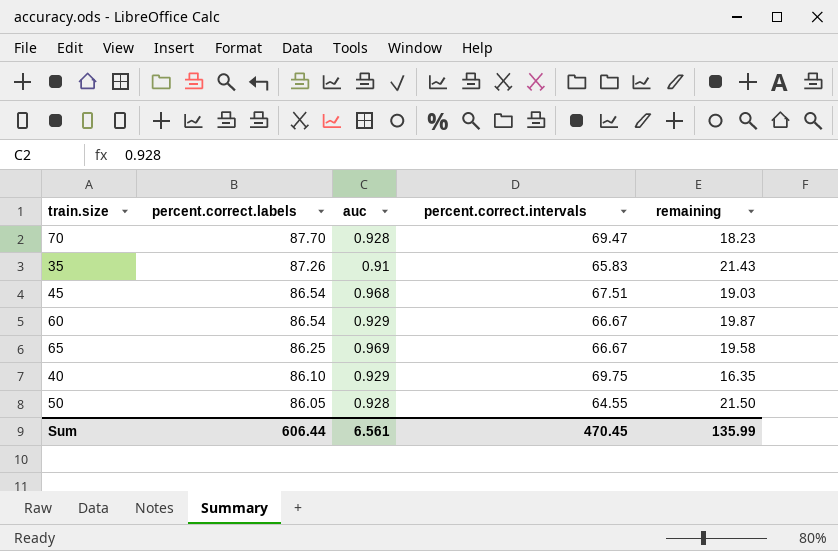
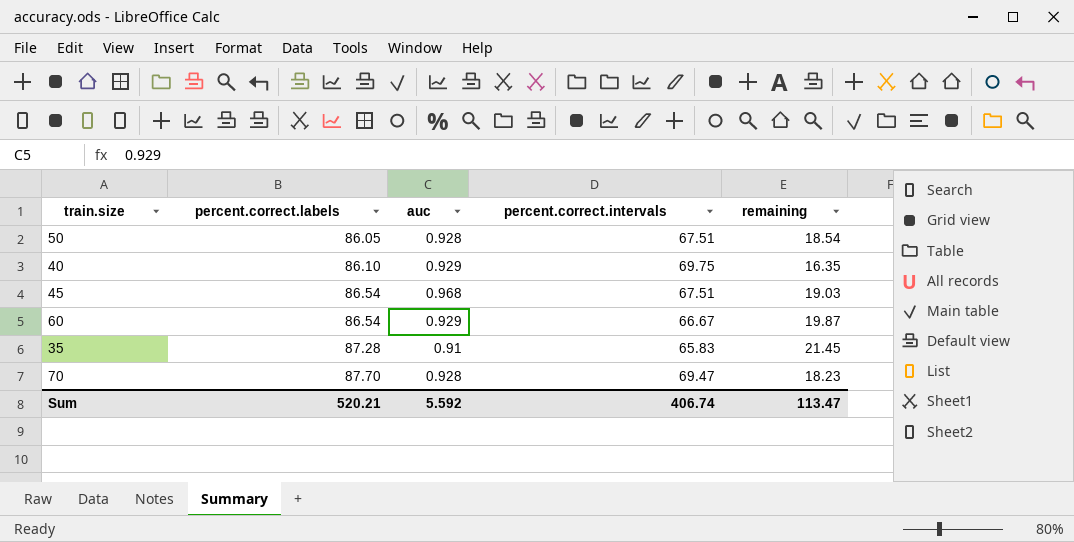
row order: percent.correct.labels descending -> percent.correct.labels ascending
row 65: 86.25 | 0.969 | 66.67 | 19.58 -> none
50 | percent.correct.intervals: 64.55 -> 67.51
50 | remaining: 21.50 -> 18.54
35 | percent.correct.labels: 87.26 -> 87.28
35 | remaining: 21.43 -> 21.45
Sum | percent.correct.labels: 606.44 -> 520.21
Sum | auc: 6.561 -> 5.592
Sum | percent.correct.intervals: 470.45 -> 406.74
Sum | remaining: 135.99 -> 113.47

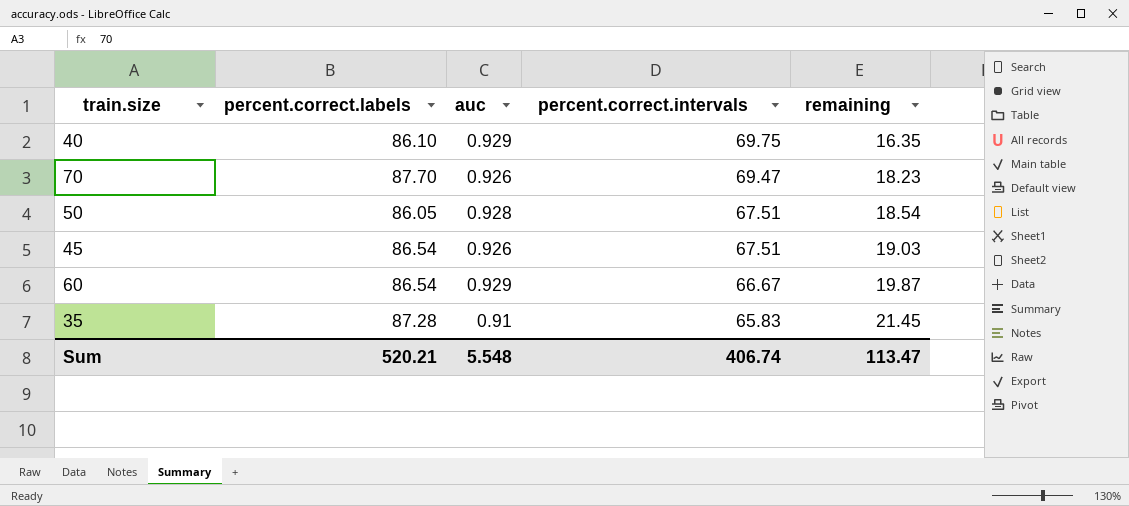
row order: percent.correct.labels ascending -> percent.correct.intervals descending
70 | auc: 0.928 -> 0.926
45 | auc: 0.968 -> 0.926
Sum | auc: 5.592 -> 5.548

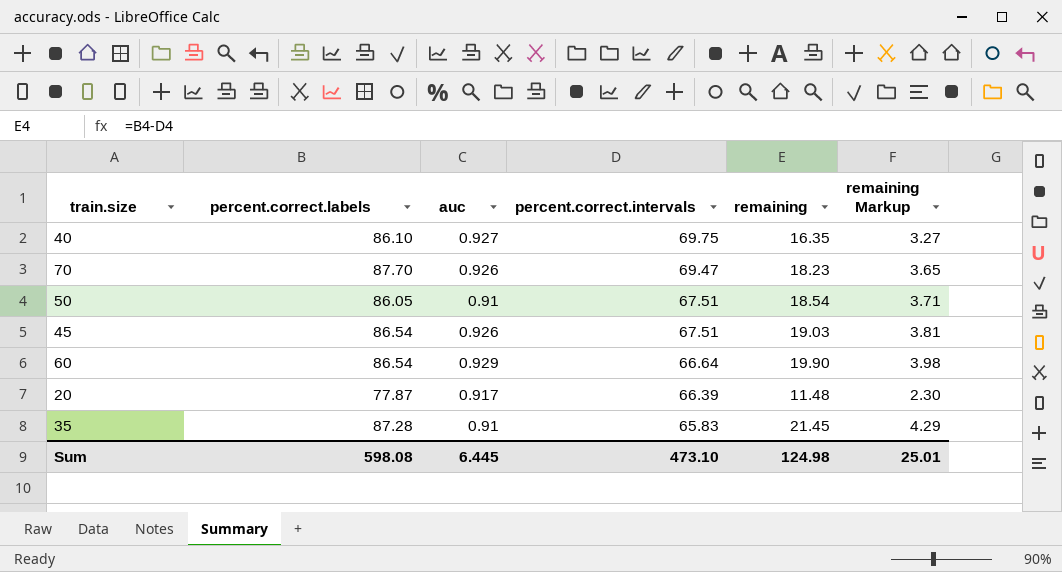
column remaining Markup | formula: none -> [remaining] * 0.2
40 | auc: 0.929 -> 0.927
50 | auc: 0.928 -> 0.91
60 | percent.correct.intervals: 66.67 -> 66.64
60 | remaining: 19.87 -> 19.90
row 20: none -> 77.87 | 0.917 | 66.39 | 11.48 | 2.30
Sum | percent.correct.labels: 520.21 -> 598.08
Sum | auc: 5.548 -> 6.445
Sum | percent.correct.intervals: 406.74 -> 473.10
Sum | remaining: 113.47 -> 124.98

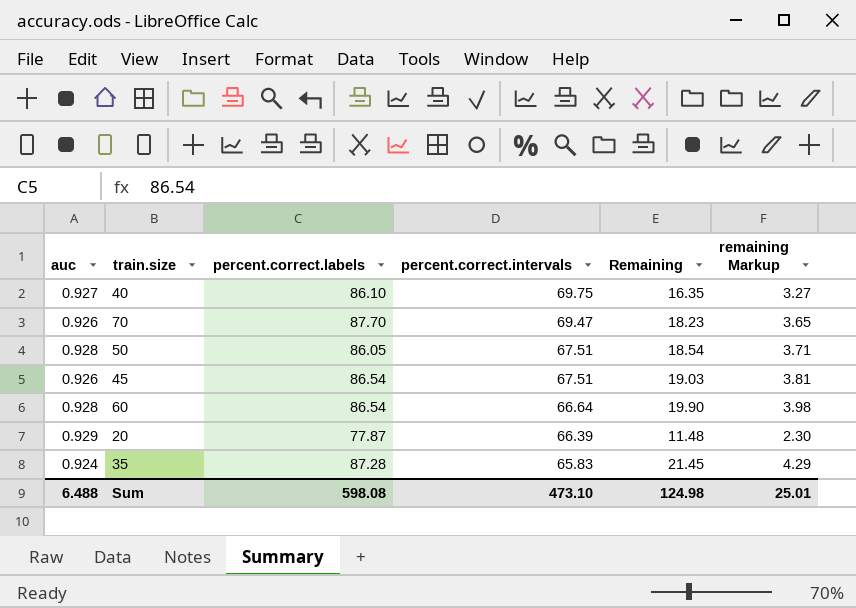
column auc | position: 3 -> 1
column name: remaining -> Remaining
50 | auc: 0.91 -> 0.928
60 | auc: 0.929 -> 0.928
20 | auc: 0.917 -> 0.929
35 | auc: 0.91 -> 0.924
Sum | auc: 6.445 -> 6.488

